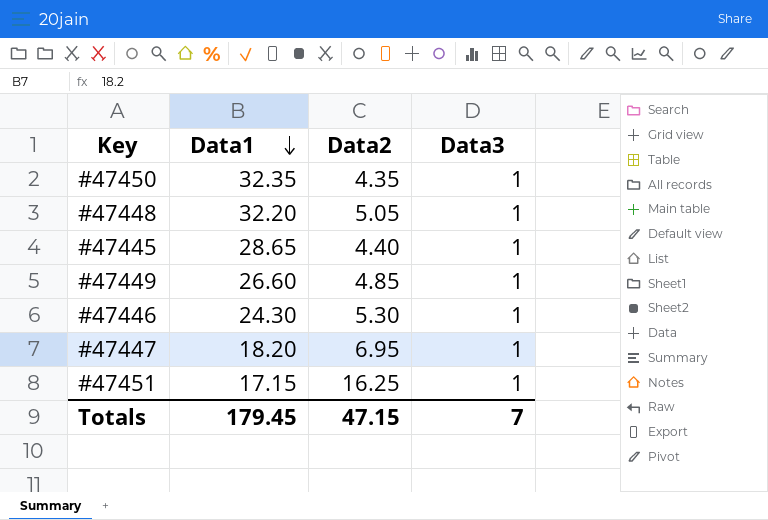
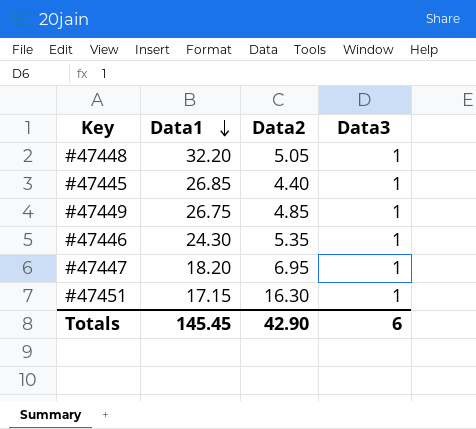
row #47450: 32.35 | 4.35 | 1 -> none
#47445 | Data1: 28.65 -> 26.85
#47449 | Data1: 26.60 -> 26.75
#47446 | Data2: 5.30 -> 5.35
#47451 | Data2: 16.25 -> 16.30
Totals | Data1: 179.45 -> 145.45
Totals | Data2: 47.15 -> 42.90
Totals | Data3: 7 -> 6

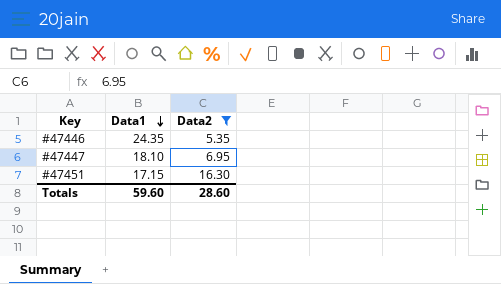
filter: none -> Data2 >= 5.35
column Data3 | position: 4 -> none
#47446 | Data1: 24.30 -> 24.35
#47447 | Data1: 18.20 -> 18.10
Totals | Data1: 145.45 -> 59.60
Totals | Data2: 42.90 -> 28.60

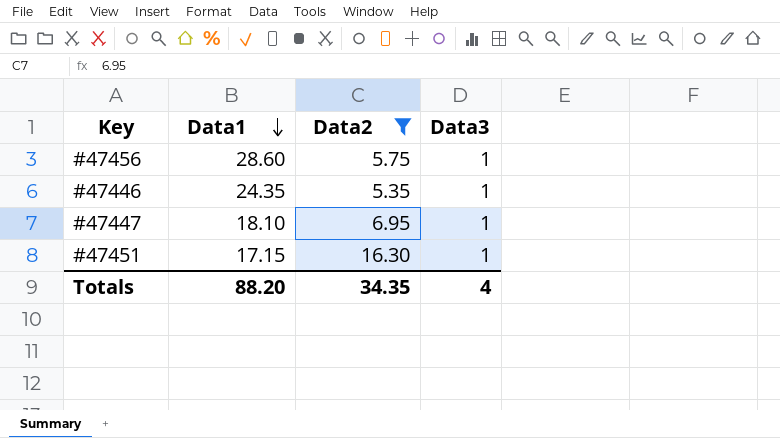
column Data3 | position: none -> 4
row #47456: none -> 28.60 | 5.75 | 1
Totals | Data1: 59.60 -> 88.20
Totals | Data2: 28.60 -> 34.35

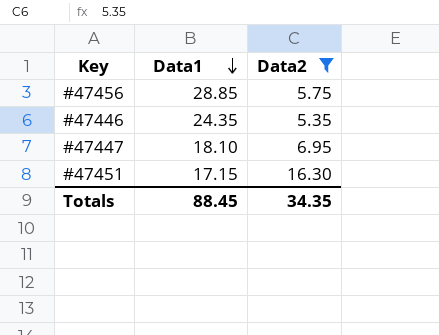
column Data3 | position: 4 -> none
#47456 | Data1: 28.60 -> 28.85
Totals | Data1: 88.20 -> 88.45

